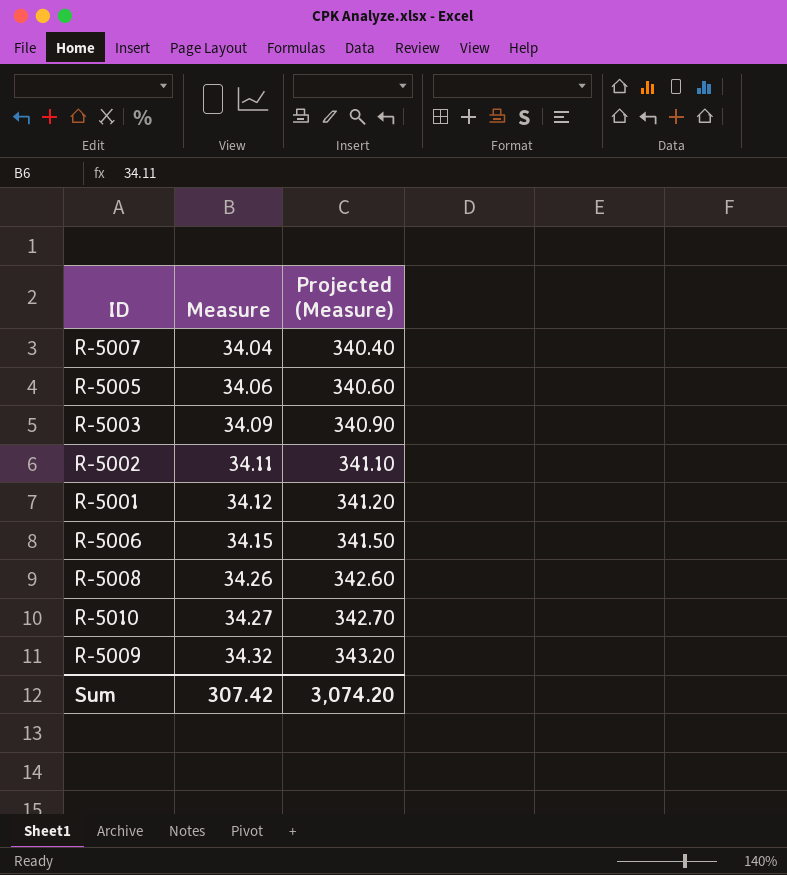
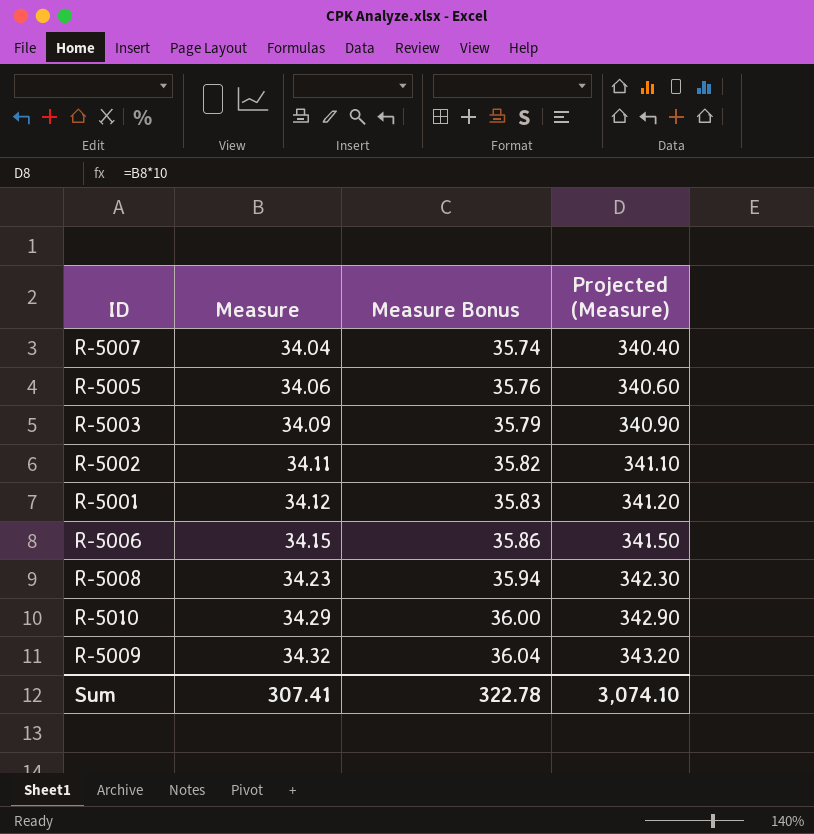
column Measure Bonus | formula: none -> [Measure] * 1.05
R-5008 | Measure: 34.26 -> 34.23
R-5008 | Projected (Measure): 342.60 -> 342.30
R-5010 | Measure: 34.27 -> 34.29
R-5010 | Projected (Measure): 342.70 -> 342.90
Sum | Measure: 307.42 -> 307.41
Sum | Projected (Measure): 3,074.20 -> 3,074.10

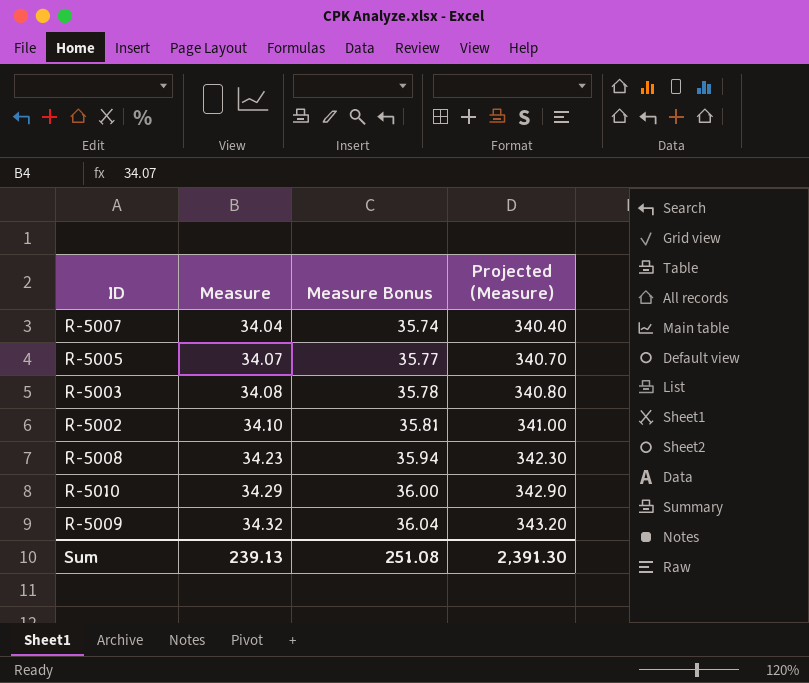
row R-5001: 34.12 | 35.83 | 341.20 -> none
row R-5006: 34.15 | 35.86 | 341.50 -> none
R-5005 | Measure: 34.06 -> 34.07
R-5005 | Measure Bonus: 35.76 -> 35.77
R-5005 | Projected (Measure): 340.60 -> 340.70
R-5003 | Measure: 34.09 -> 34.08
R-5003 | Measure Bonus: 35.79 -> 35.78
R-5003 | Projected (Measure): 340.90 -> 340.80
R-5002 | Measure: 34.11 -> 34.10
R-5002 | Measure Bonus: 35.82 -> 35.81
R-5002 | Projected (Measure): 341.10 -> 341.00
Sum | Measure: 307.41 -> 239.13
Sum | Measure Bonus: 322.78 -> 251.08
Sum | Projected (Measure): 3,074.10 -> 2,391.30

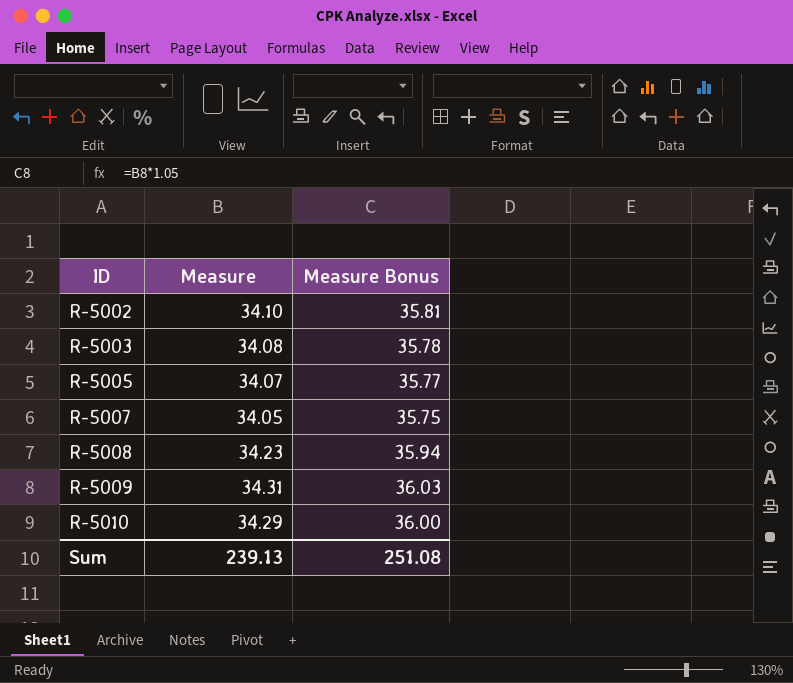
row order: Measure ascending -> ID ascending
column Projected (Measure) | formula: [Measure] * 10 -> none
R-5007 | Measure: 34.04 -> 34.05
R-5007 | Measure Bonus: 35.74 -> 35.75
R-5009 | Measure: 34.32 -> 34.31
R-5009 | Measure Bonus: 36.04 -> 36.03

